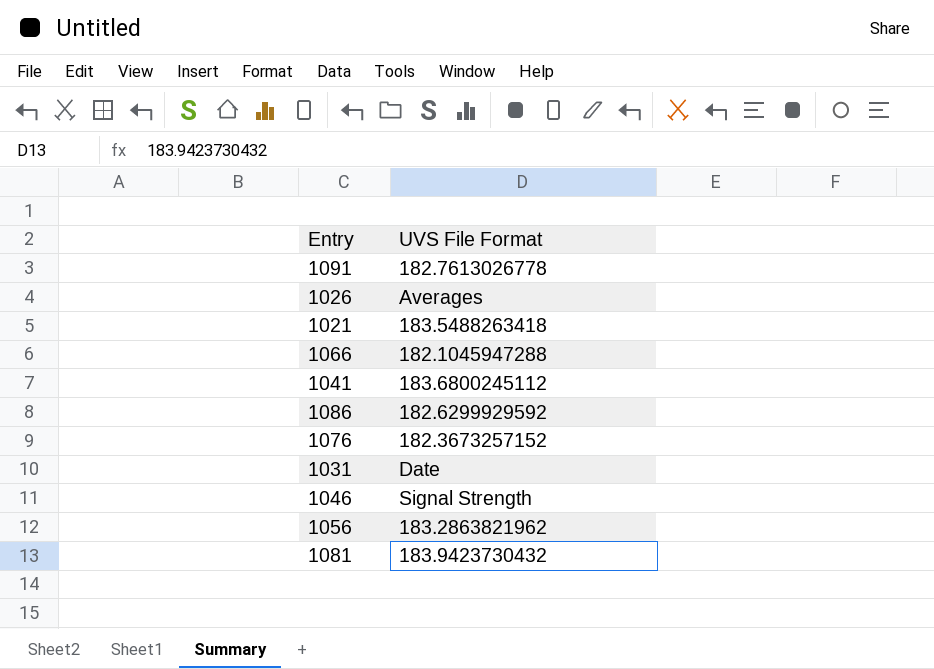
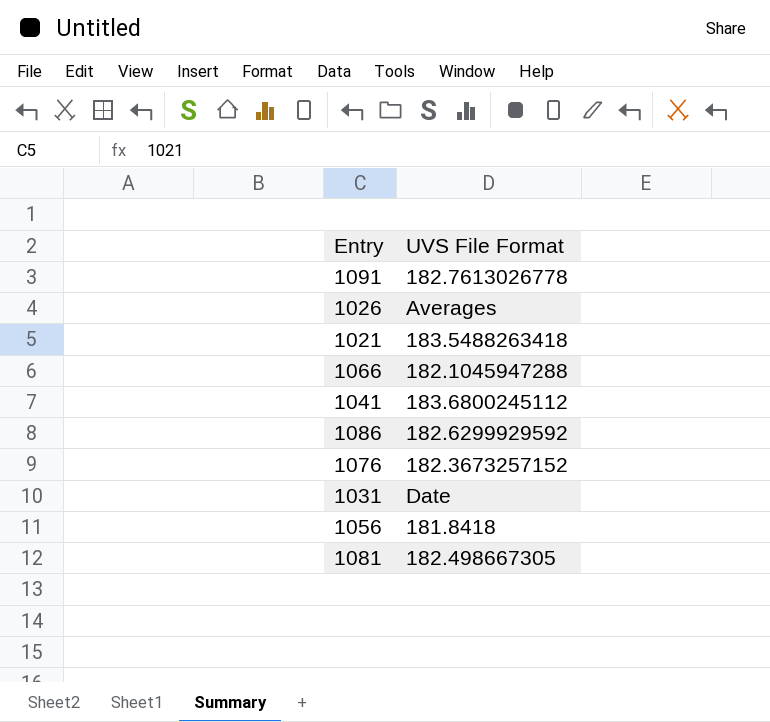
row 1046: Signal Strength -> none
1056 | UVS File Format: 183.2863821962 -> 181.8418
1081 | UVS File Format: 183.9423730432 -> 182.498667305

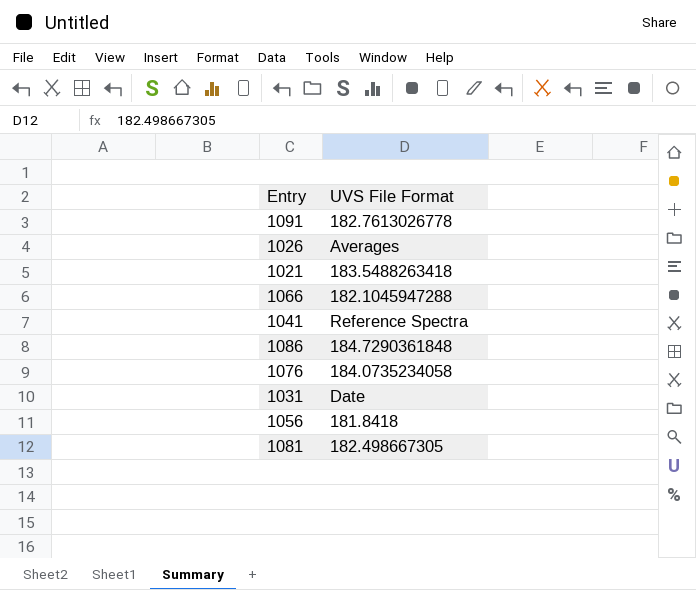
1041 | UVS File Format: 183.6800245112 -> Reference Spectra
1086 | UVS File Format: 182.6299929592 -> 184.7290361848
1076 | UVS File Format: 182.3673257152 -> 184.0735234058

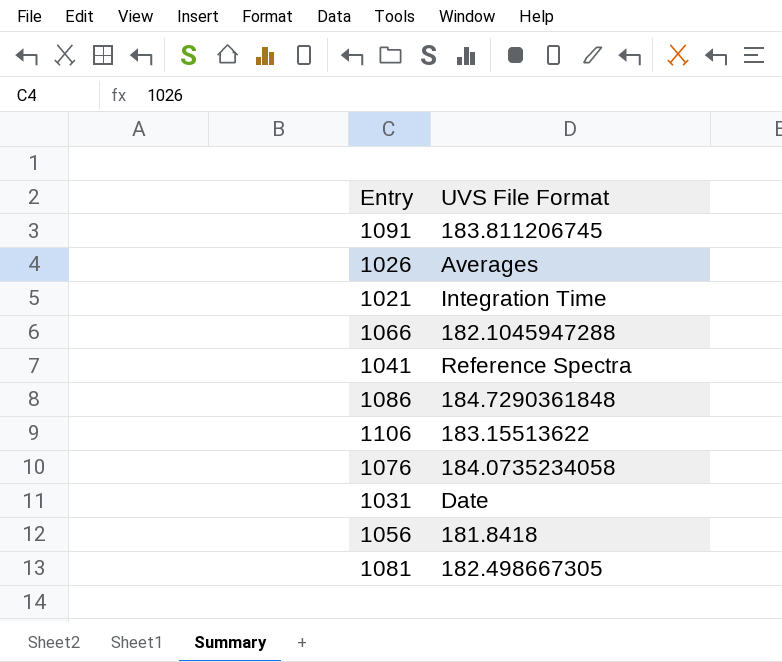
1091 | UVS File Format: 182.7613026778 -> 183.811206745
1021 | UVS File Format: 183.5488263418 -> Integration Time
row 1106: none -> 183.15513622

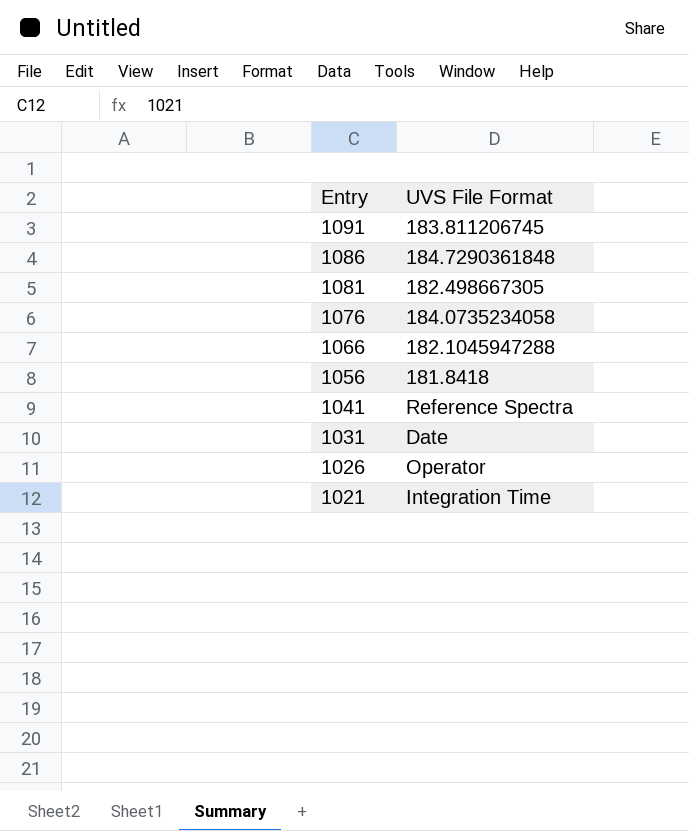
row order: none -> Entry descending
row 1106: 183.15513622 -> none
1026 | UVS File Format: Averages -> Operator

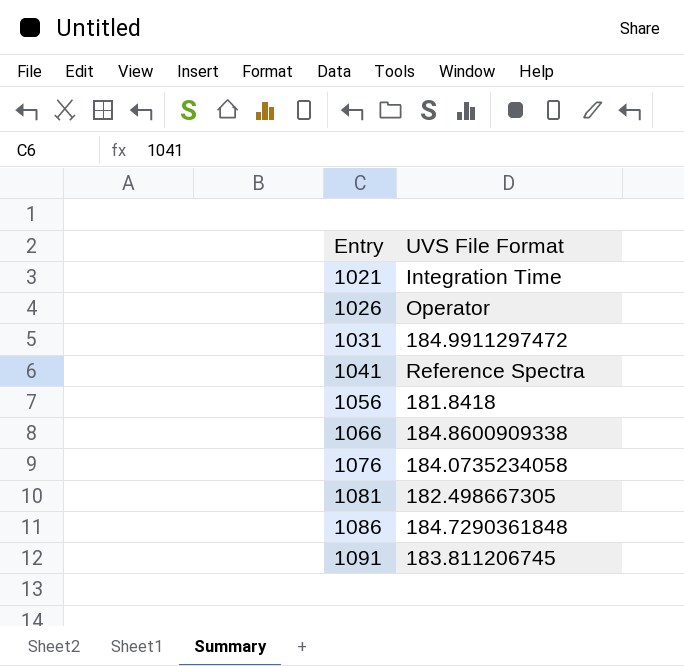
row order: Entry descending -> Entry ascending
1031 | UVS File Format: Date -> 184.9911297472
1066 | UVS File Format: 182.1045947288 -> 184.8600909338

